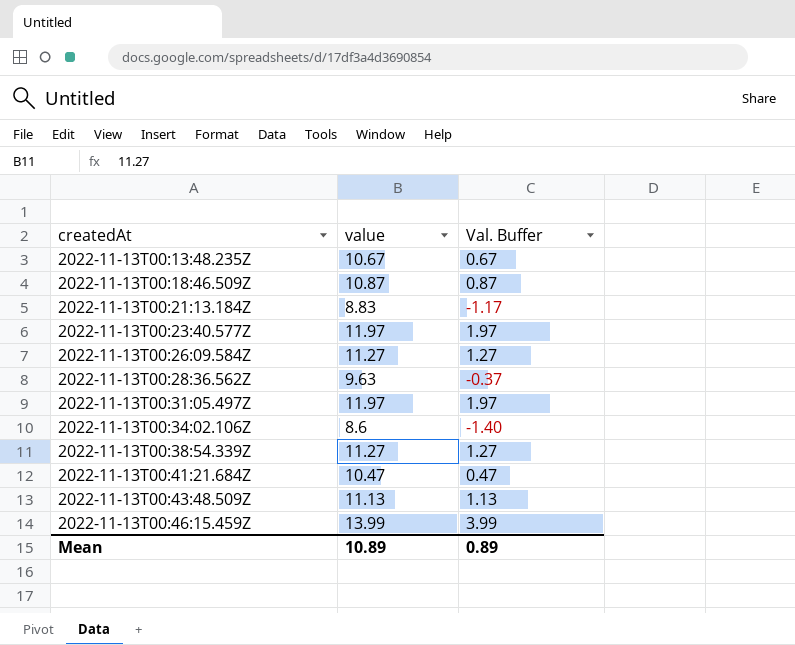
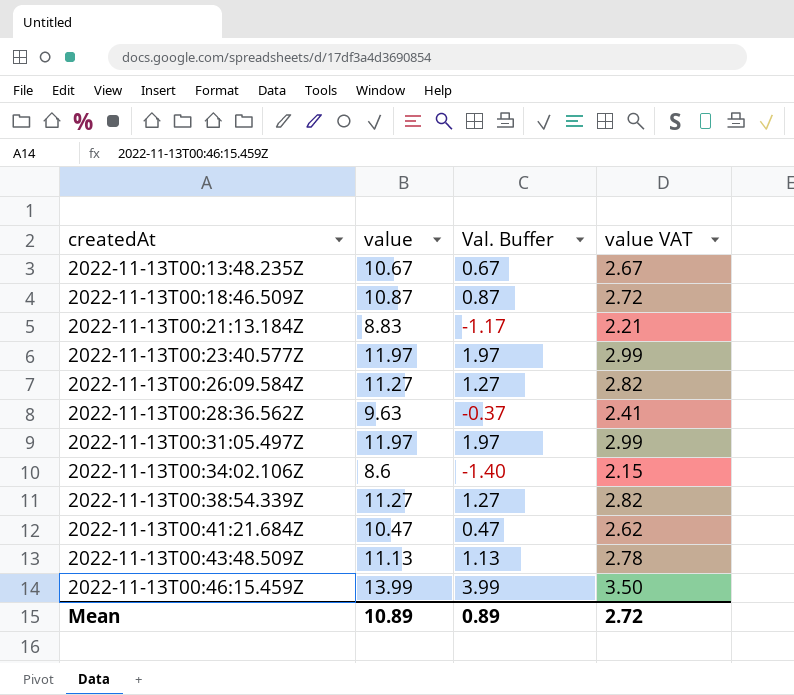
column value VAT | formula: none -> [value] * 0.25

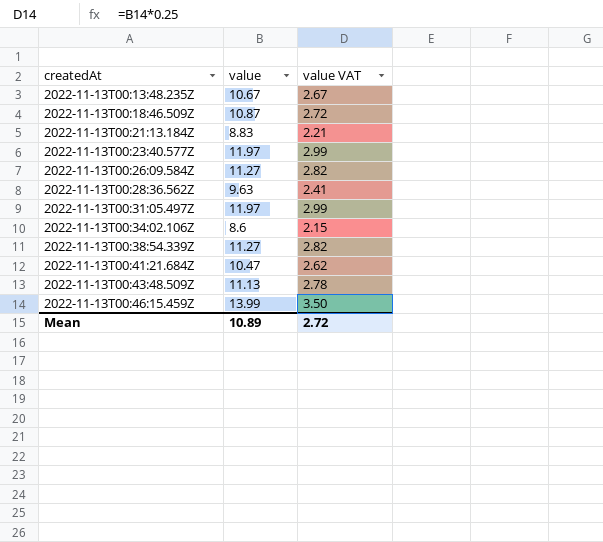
column Val. Buffer | formula: [value] - 10 -> none

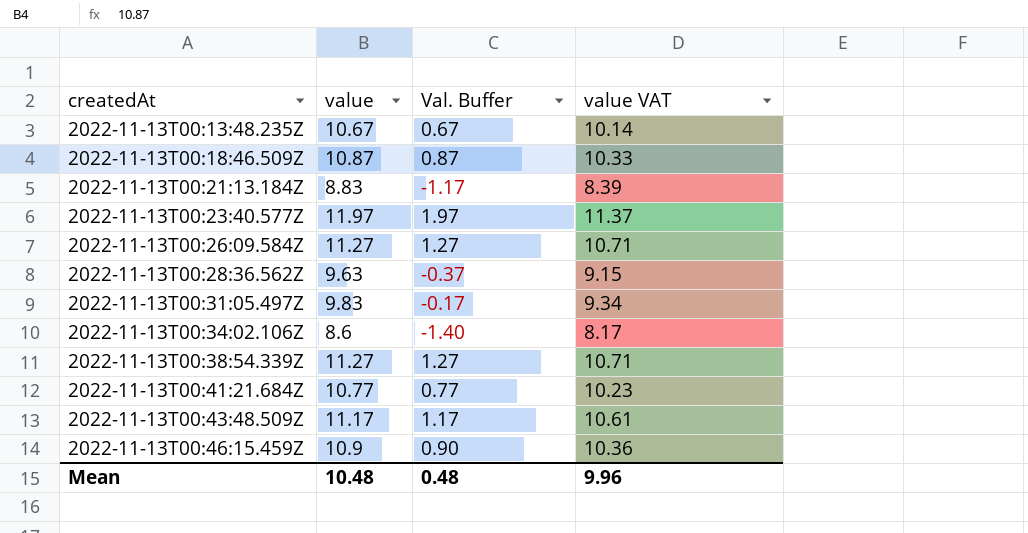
column Val. Buffer | formula: none -> [value] - 10
column value VAT | formula: [value] * 0.25 -> [value] * 0.95
2022-11-13T00:31:05.497Z | value: 11.97 -> 9.83
2022-11-13T00:41:21.684Z | value: 10.47 -> 10.77
2022-11-13T00:43:48.509Z | value: 11.13 -> 11.17
2022-11-13T00:46:15.459Z | value: 13.99 -> 10.9
Mean | value: 10.89 -> 10.48
Mean | value VAT: 2.72 -> 9.96

